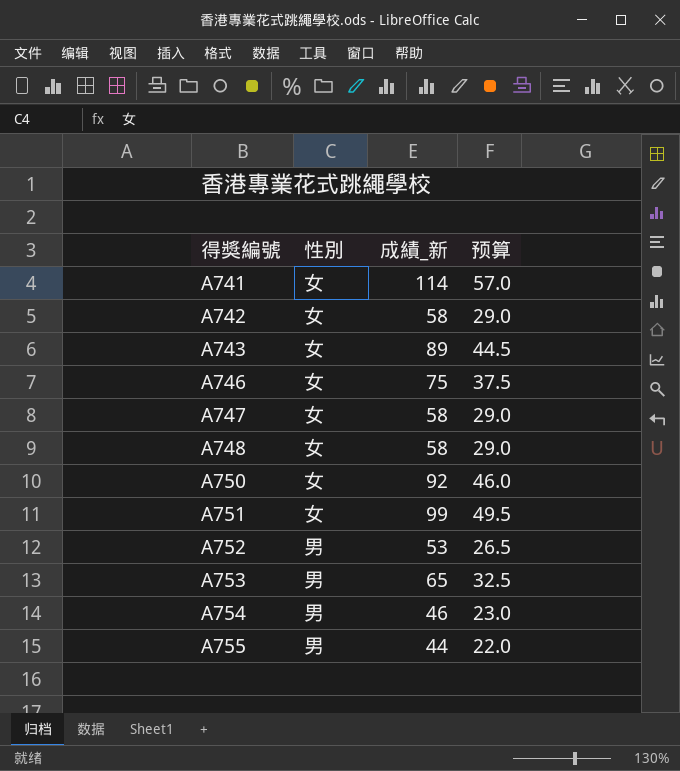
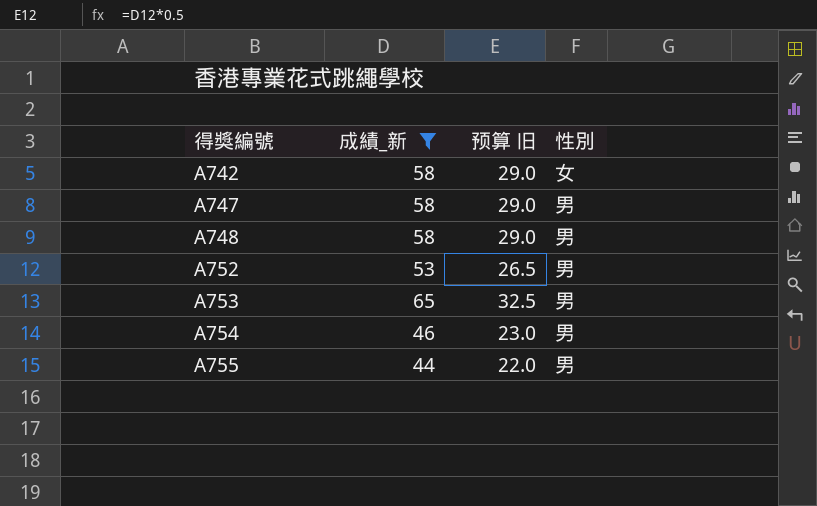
filter: none -> 成績_新 <= 65
column name: 预算 -> 预算 旧
column 性別 | position: 2 -> 4
A747 | 性別: 女 -> 男
A748 | 性別: 女 -> 男

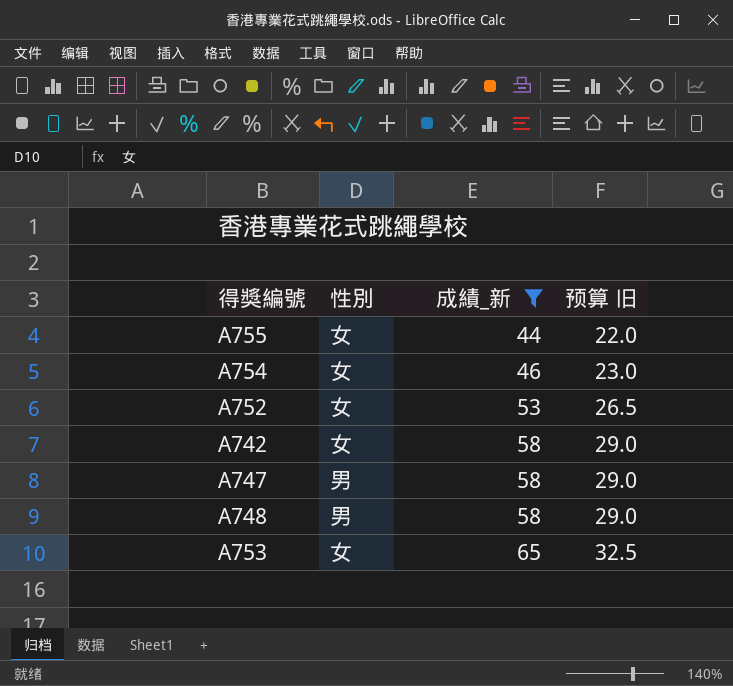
row order: 得獎編號 ascending -> 成績_新 ascending
column 性別 | position: 4 -> 2
A755 | 性別: 男 -> 女
A754 | 性別: 男 -> 女
A752 | 性別: 男 -> 女
A753 | 性別: 男 -> 女

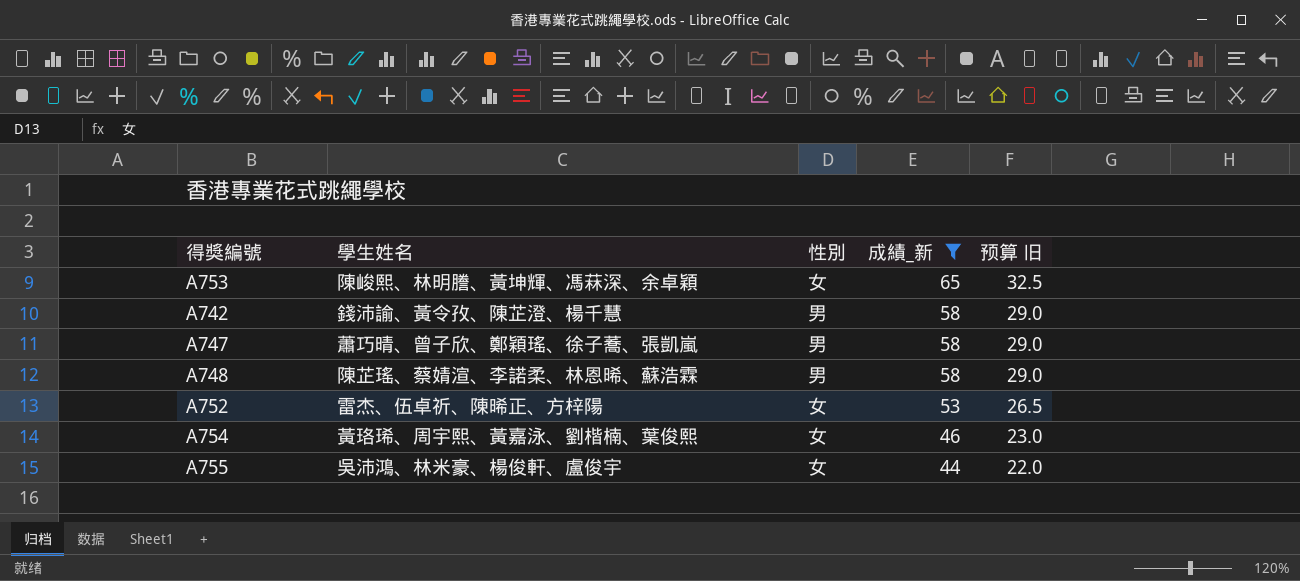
row order: 成績_新 ascending -> 成績_新 descending
column 學生姓名 | position: none -> 2
A742 | 性別: 女 -> 男

